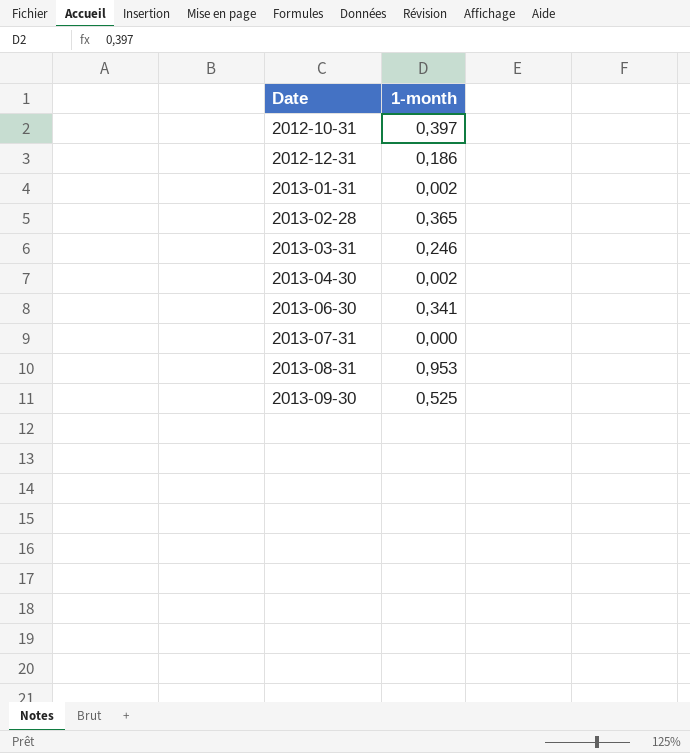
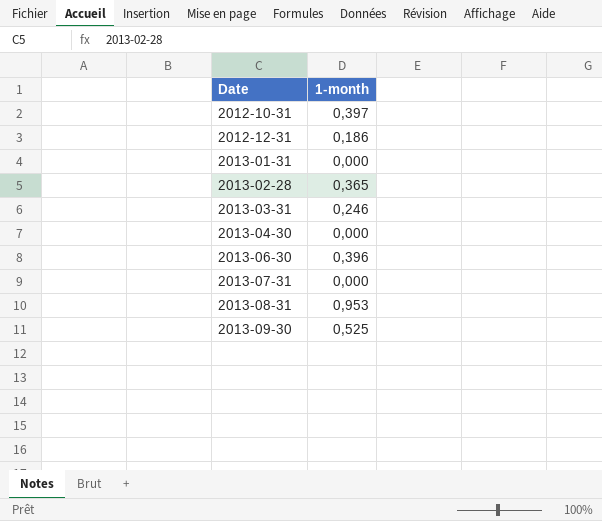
2013-01-31 | 1-month: 0,002 -> 0,000
2013-04-30 | 1-month: 0,002 -> 0,000
2013-06-30 | 1-month: 0,341 -> 0,396

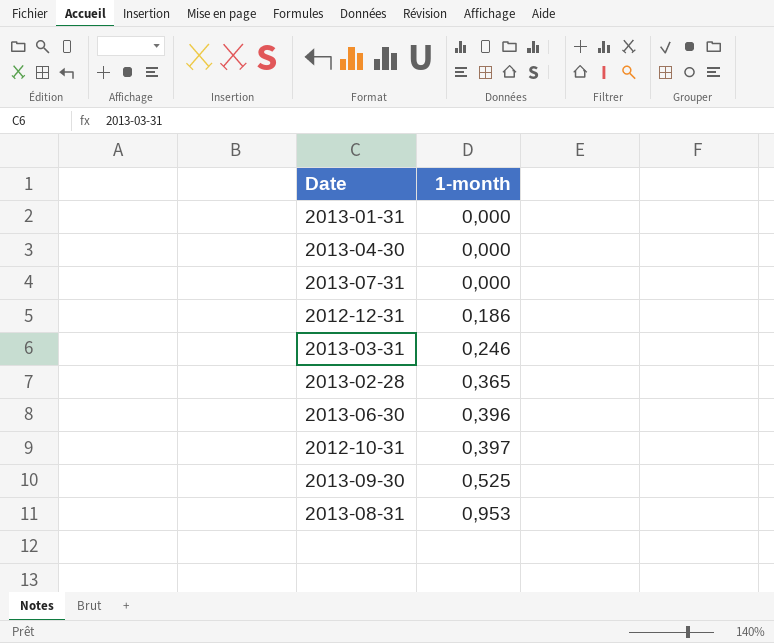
row order: Date ascending -> 1-month ascending

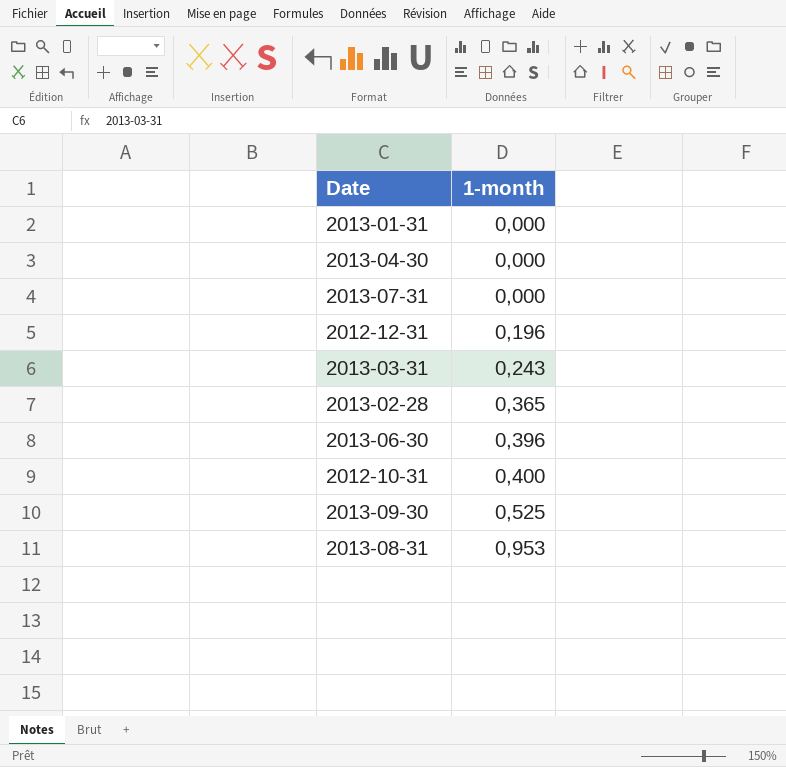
2012-12-31 | 1-month: 0,186 -> 0,196
2013-03-31 | 1-month: 0,246 -> 0,243
2012-10-31 | 1-month: 0,397 -> 0,400

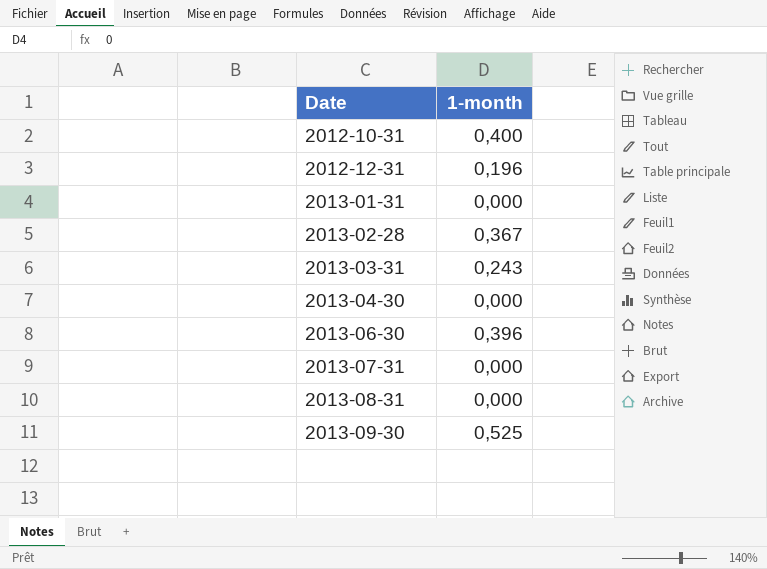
row order: 1-month ascending -> Date ascending
2013-02-28 | 1-month: 0,365 -> 0,367
2013-08-31 | 1-month: 0,953 -> 0,000

